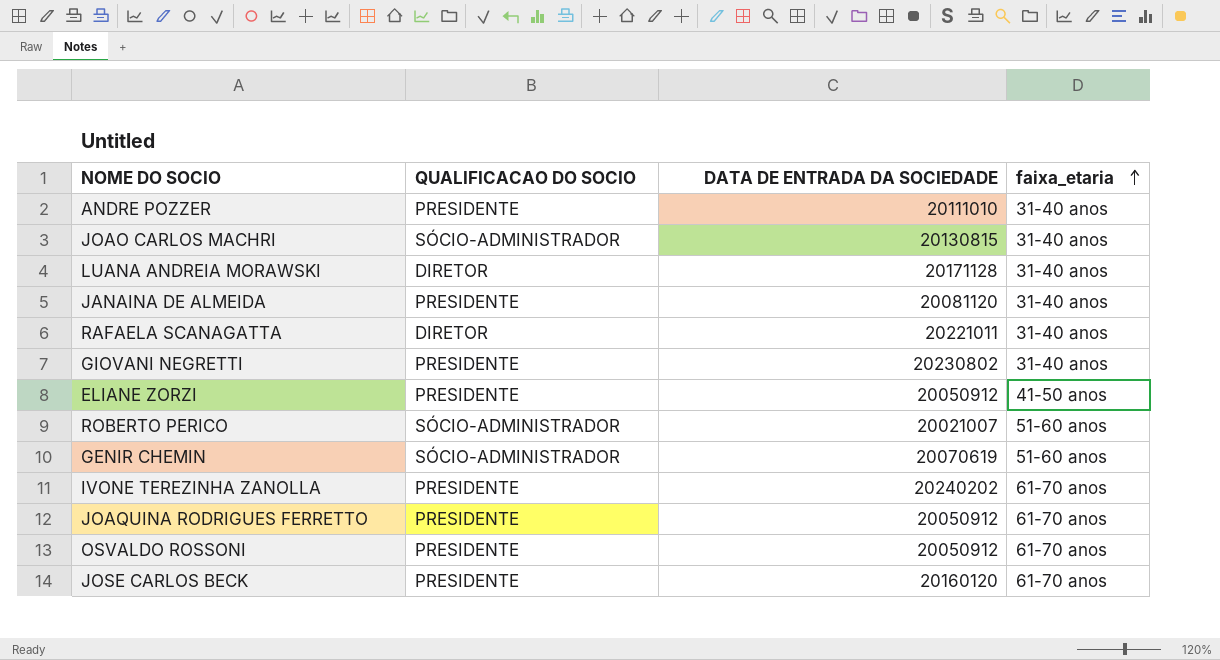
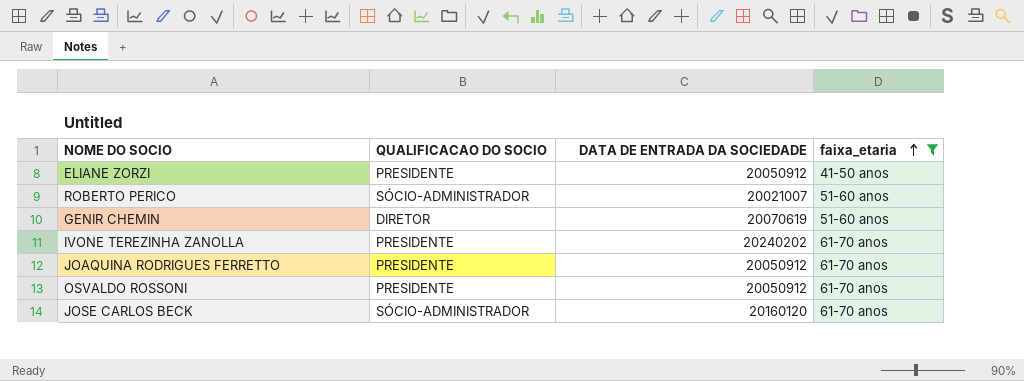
filter: none -> faixa_etaria != 31-40 anos
GENIR CHEMIN | QUALIFICACAO DO SOCIO: SÓCIO-ADMINISTRADOR -> DIRETOR
JOSE CARLOS BECK | QUALIFICACAO DO SOCIO: PRESIDENTE -> SÓCIO-ADMINISTRADOR

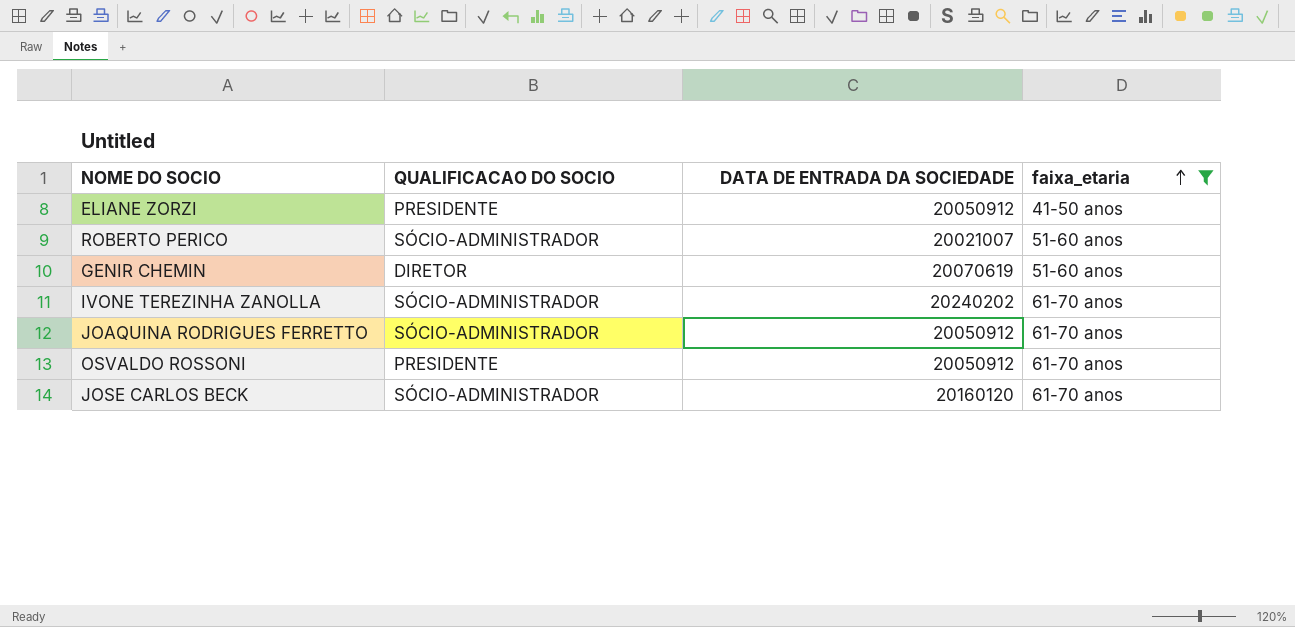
IVONE TEREZINHA ZANOLLA | QUALIFICACAO DO SOCIO: PRESIDENTE -> SÓCIO-ADMINISTRADOR
JOAQUINA RODRIGUES FERRETTO | QUALIFICACAO DO SOCIO: PRESIDENTE -> SÓCIO-ADMINISTRADOR

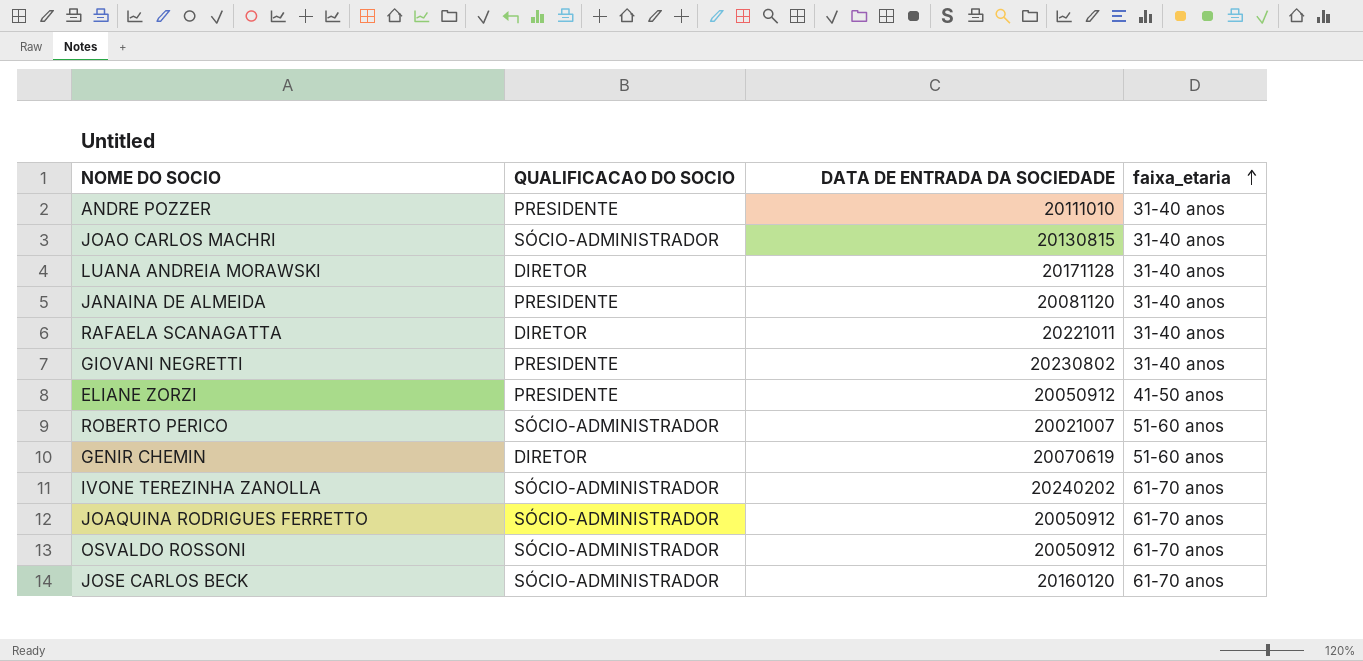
filter: faixa_etaria != 31-40 anos -> none
OSVALDO ROSSONI | QUALIFICACAO DO SOCIO: PRESIDENTE -> SÓCIO-ADMINISTRADOR

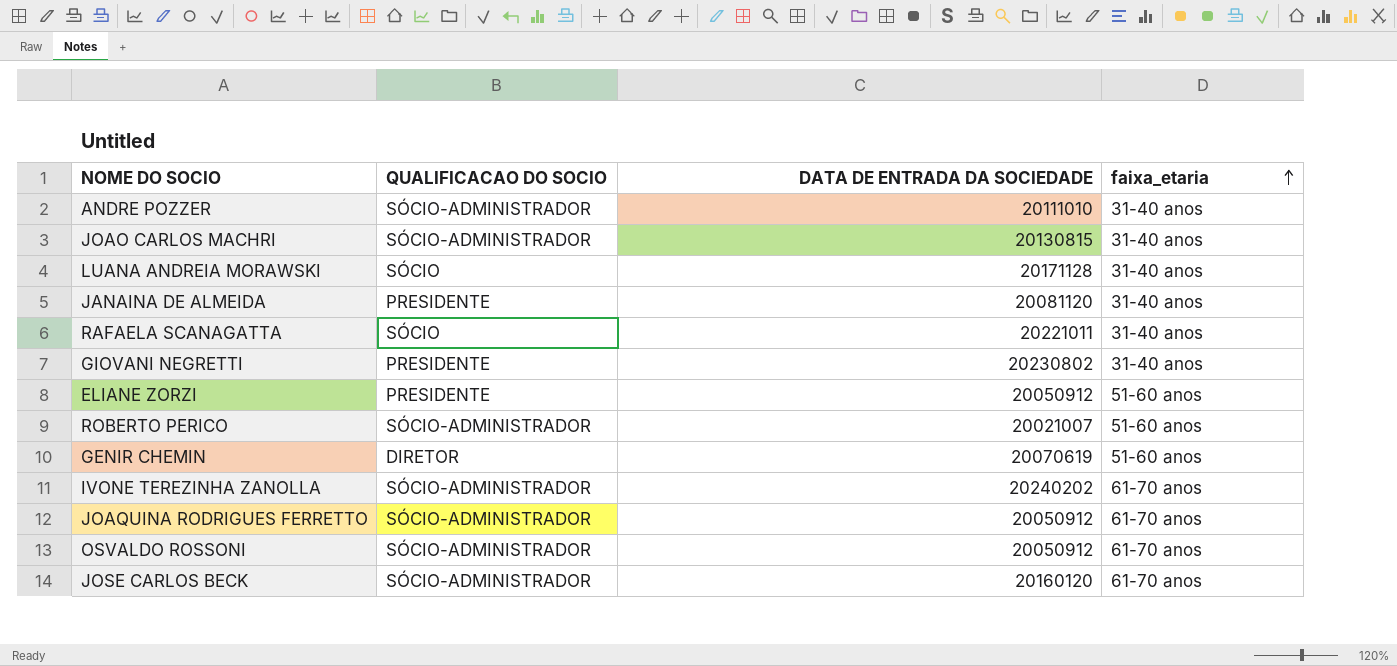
ANDRE POZZER | QUALIFICACAO DO SOCIO: PRESIDENTE -> SÓCIO-ADMINISTRADOR
LUANA ANDREIA MORAWSKI | QUALIFICACAO DO SOCIO: DIRETOR -> SÓCIO
RAFAELA SCANAGATTA | QUALIFICACAO DO SOCIO: DIRETOR -> SÓCIO
ELIANE ZORZI | faixa_etaria: 41-50 anos -> 51-60 anos

